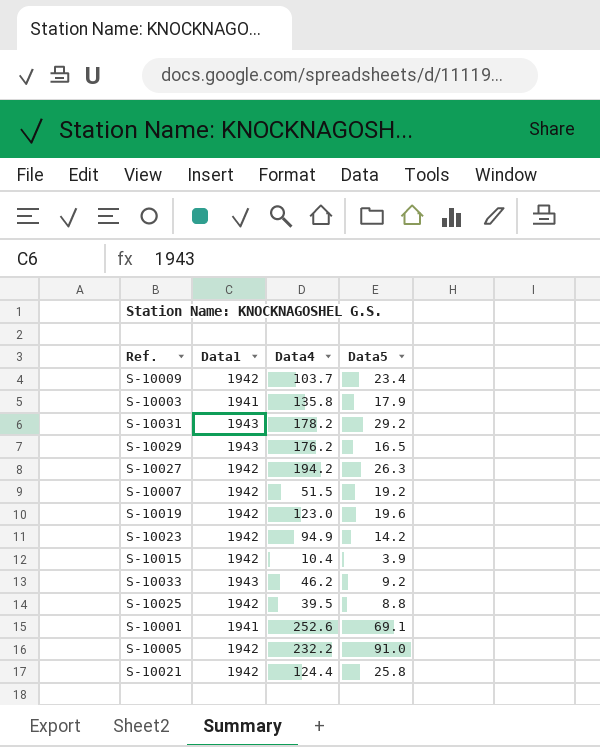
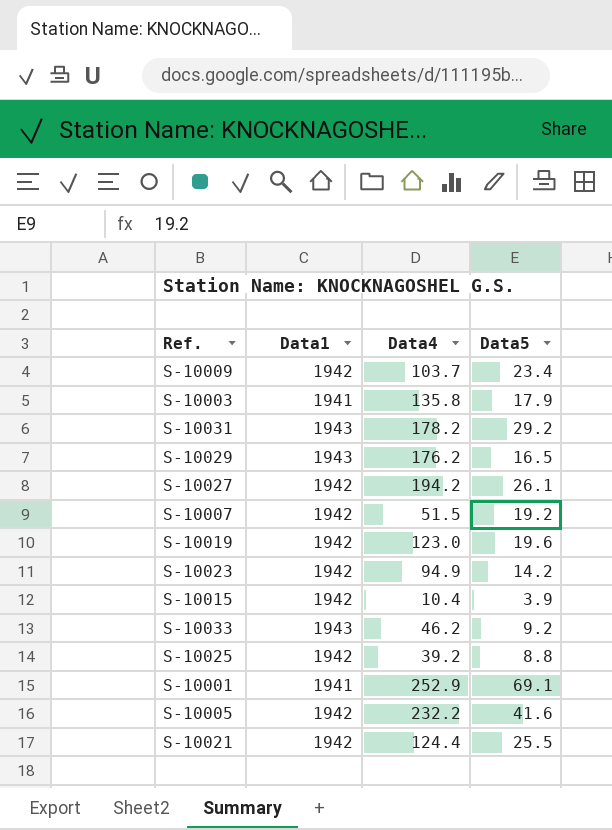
S-10027 | Data5: 26.3 -> 26.1
S-10025 | Data4: 39.5 -> 39.2
S-10001 | Data4: 252.6 -> 252.9
S-10005 | Data5: 91.0 -> 41.6
S-10021 | Data5: 25.8 -> 25.5

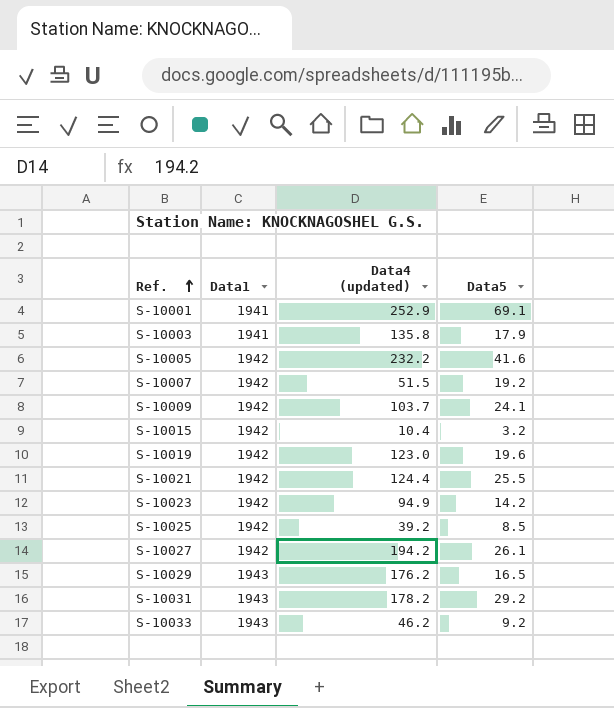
row order: none -> Ref. ascending
column name: Data4 -> Data4 (updated)
S-10009 | Data5: 23.4 -> 24.1
S-10015 | Data5: 3.9 -> 3.2
S-10025 | Data5: 8.8 -> 8.5

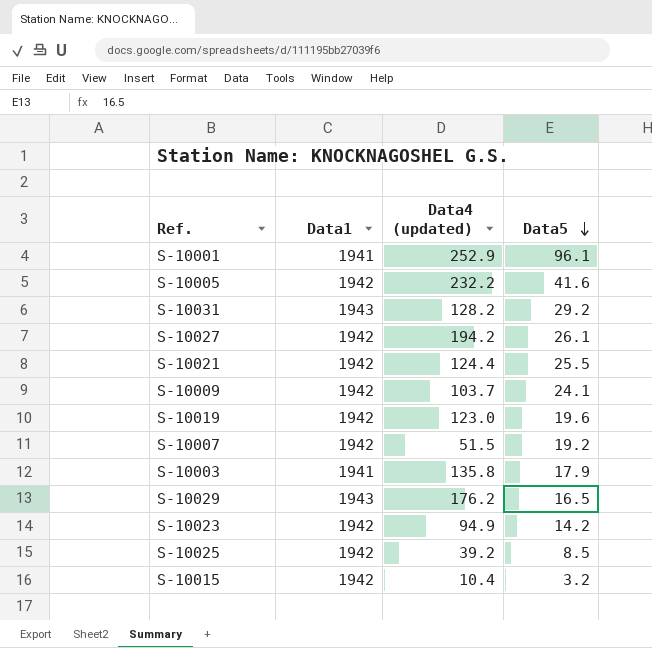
row order: Ref. ascending -> Data5 descending
row S-10033: 1943 | 46.2 | 9.2 -> none
S-10001 | Data5: 69.1 -> 96.1
S-10031 | Data4 (updated): 178.2 -> 128.2

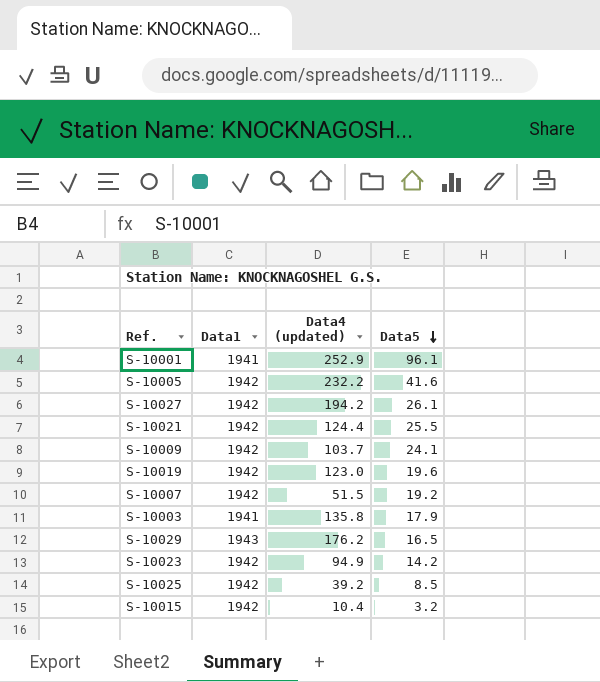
row S-10031: 1943 | 128.2 | 29.2 -> none

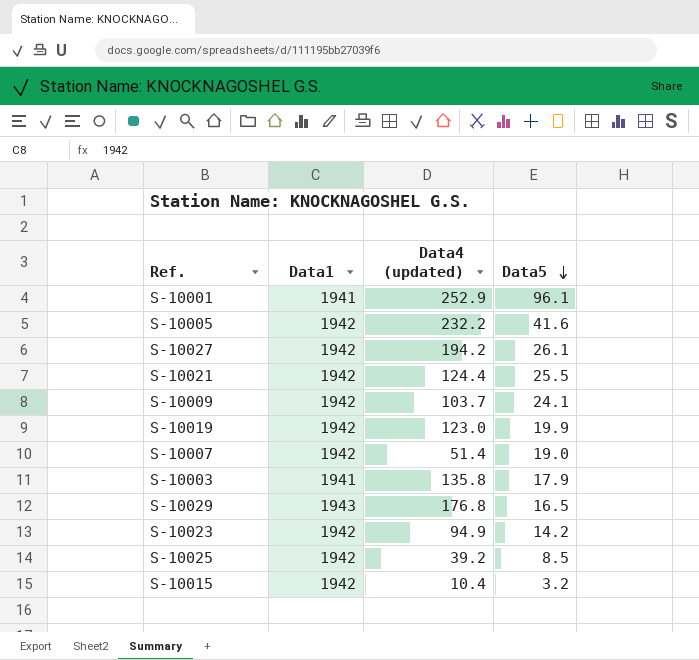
S-10019 | Data5: 19.6 -> 19.9
S-10007 | Data4 (updated): 51.5 -> 51.4
S-10007 | Data5: 19.2 -> 19.0
S-10029 | Data4 (updated): 176.2 -> 176.8

